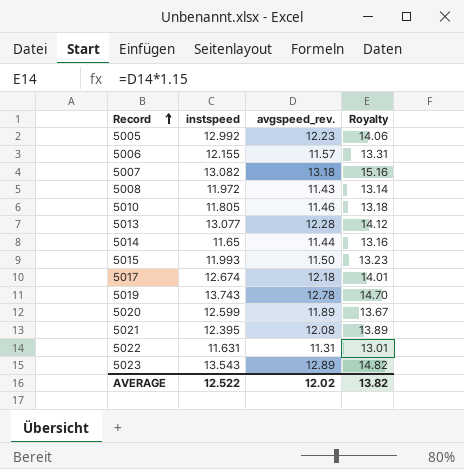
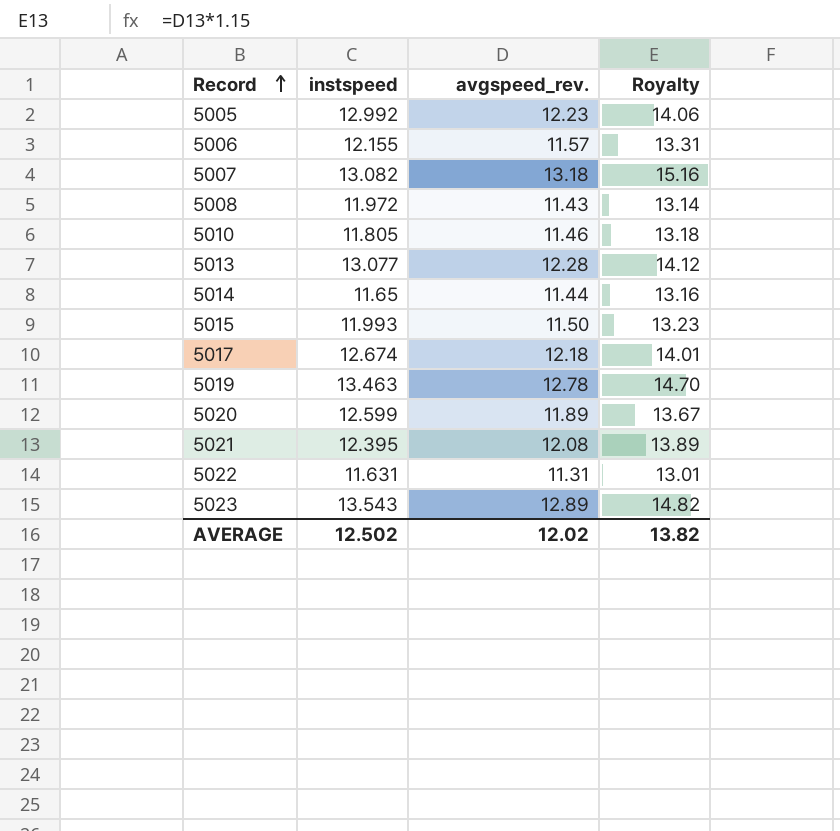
5019 | instspeed: 13.743 -> 13.463
AVERAGE | instspeed: 12.522 -> 12.502

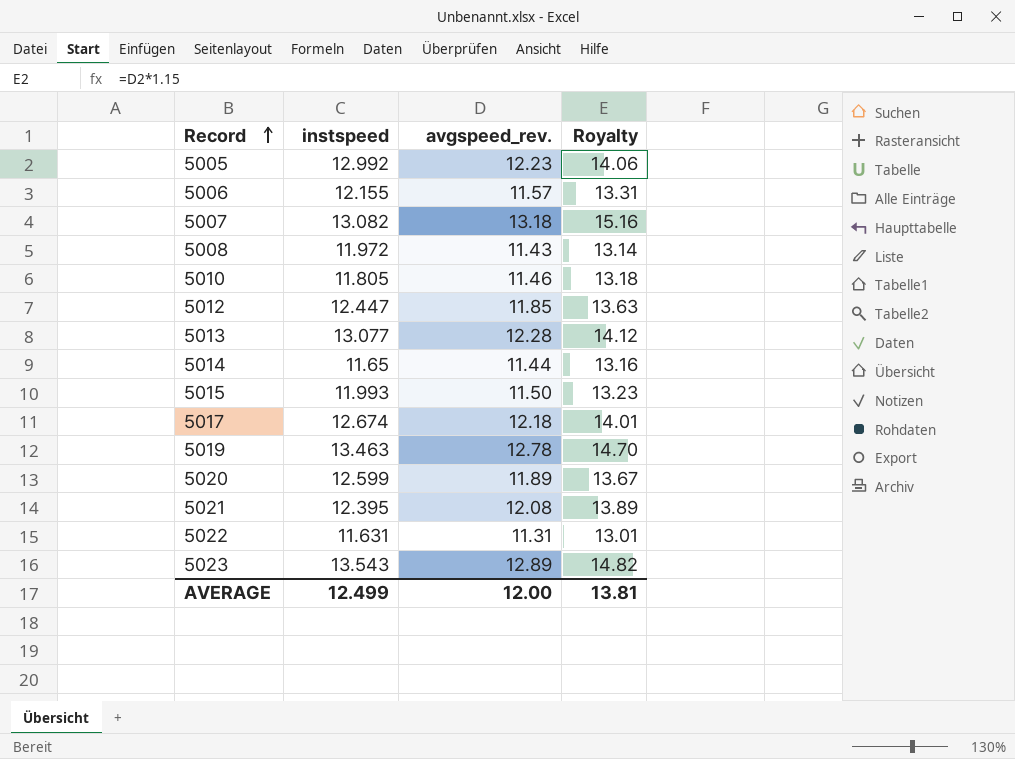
row 5012: none -> 12.447 | 11.85 | 13.63
AVERAGE | instspeed: 12.502 -> 12.499
AVERAGE | avgspeed_rev.: 12.02 -> 12.00
AVERAGE | Royalty: 13.82 -> 13.81

